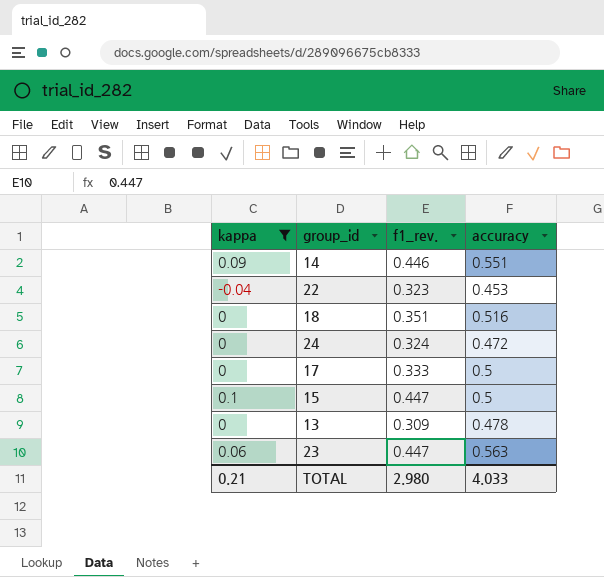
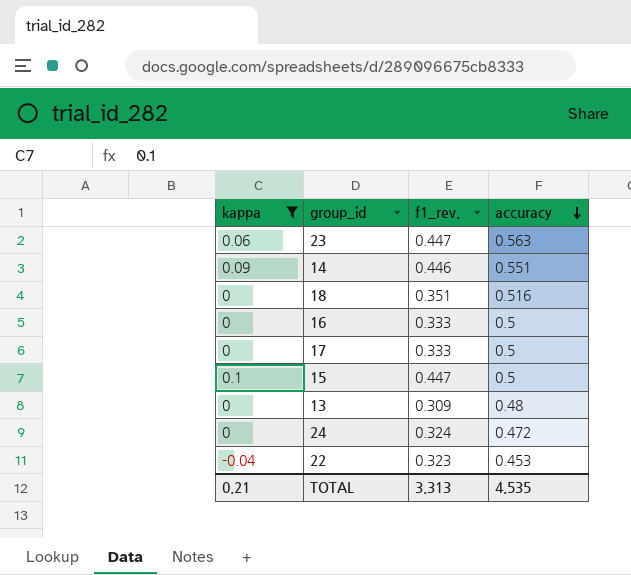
row order: none -> accuracy descending
row 16: none -> 0 | 0.333 | 0.5
13 | accuracy: 0.478 -> 0.48
TOTAL | f1_rev.: 2.980 -> 3.313
TOTAL | accuracy: 4.033 -> 4.535

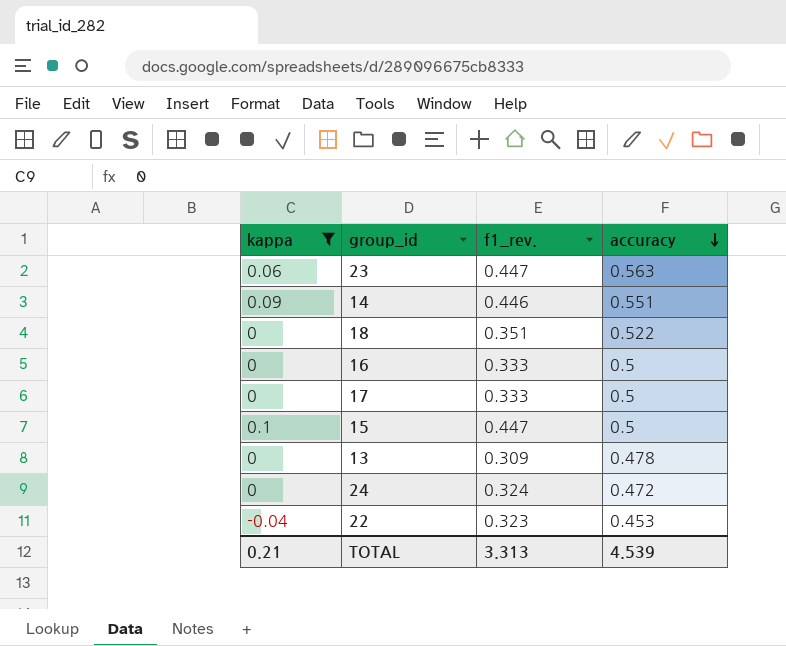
18 | accuracy: 0.516 -> 0.522
13 | accuracy: 0.48 -> 0.478
TOTAL | accuracy: 4.535 -> 4.539

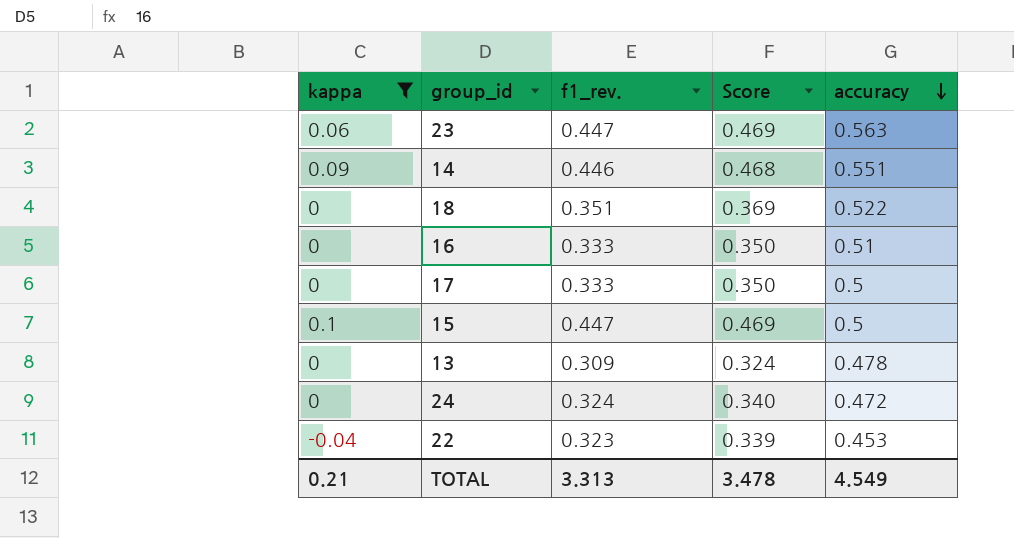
column Score | formula: none -> [f1_rev.] * 1.05
16 | accuracy: 0.5 -> 0.51
TOTAL | accuracy: 4.539 -> 4.549

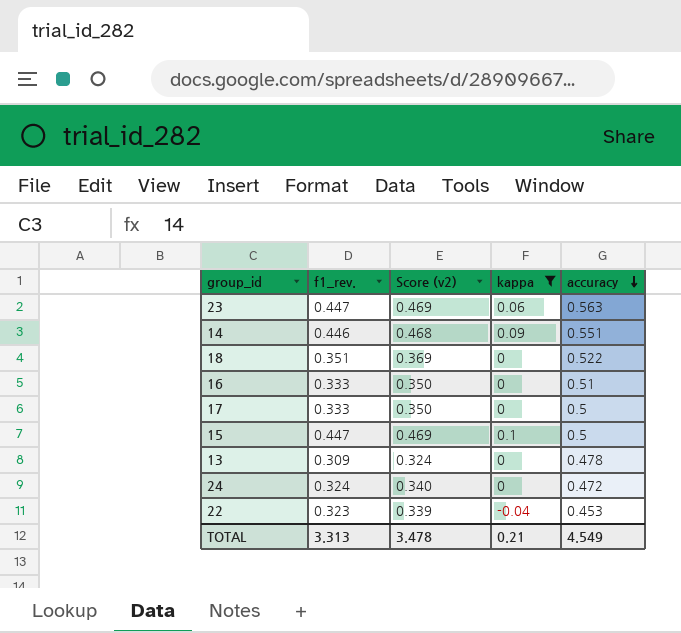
column name: Score -> Score (v2)
column kappa | position: 1 -> 4

